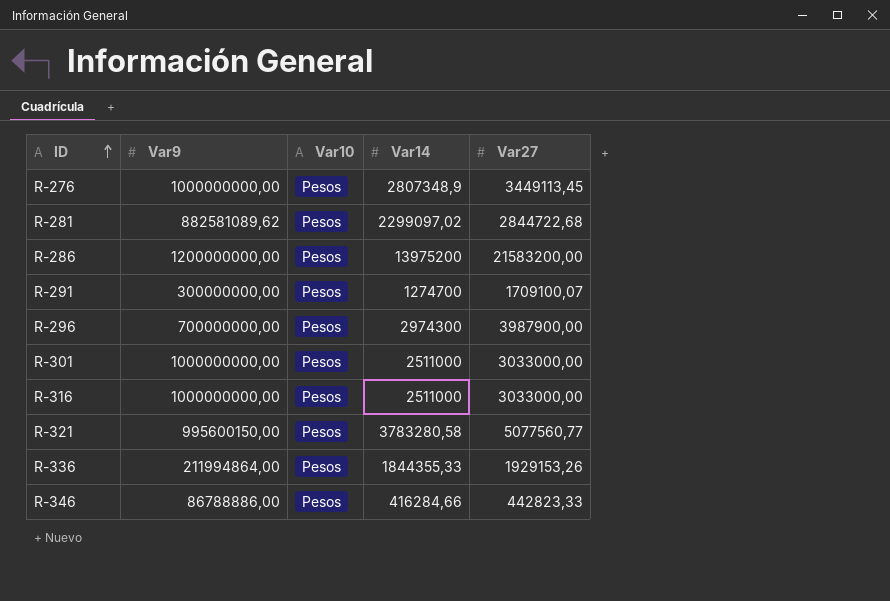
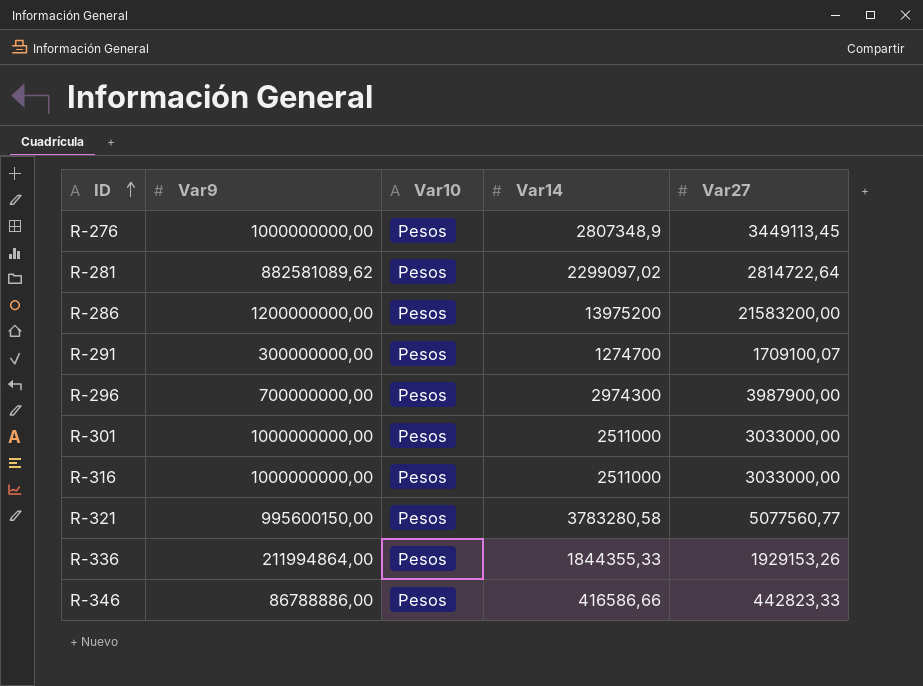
R-281 | Var27: 2844722,68 -> 2814722,64
R-346 | Var14: 416284,66 -> 416586,66

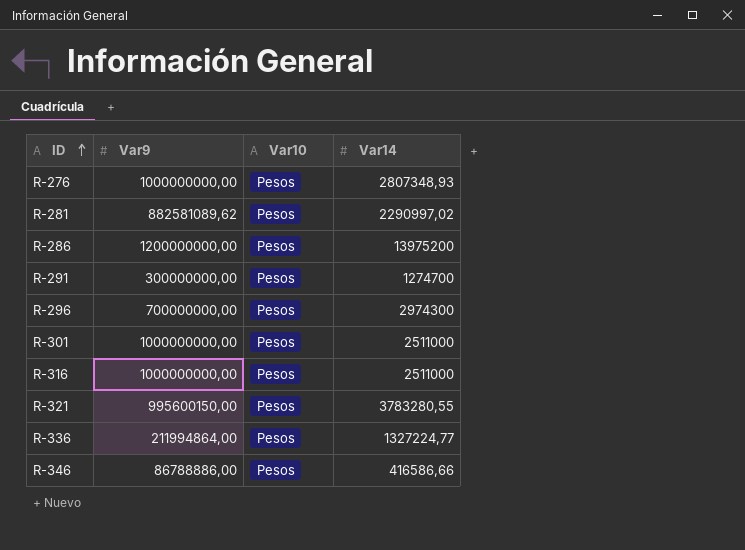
column Var27 | position: 5 -> none
R-276 | Var14: 2807348,9 -> 2807348,93
R-281 | Var14: 2299097,02 -> 2290997,02
R-321 | Var14: 3783280,58 -> 3783280,55
R-336 | Var14: 1844355,33 -> 1327224,77

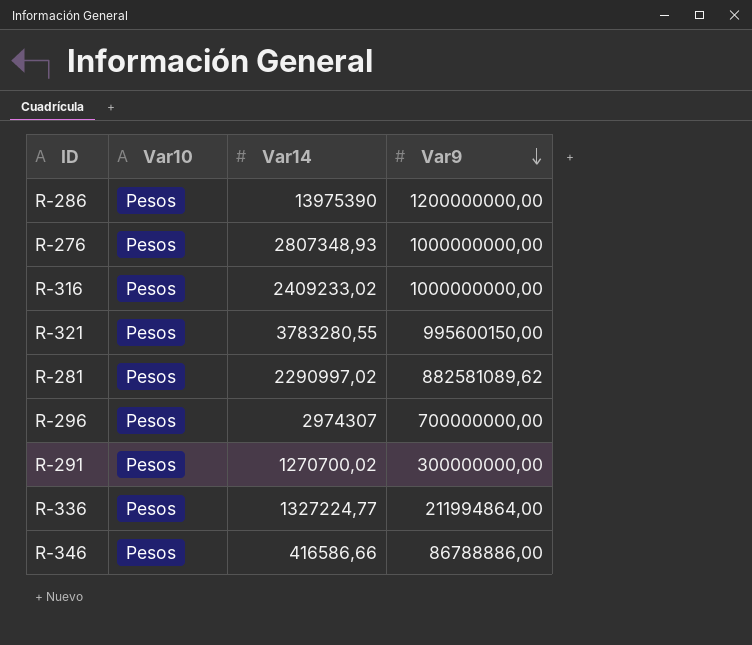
row order: ID ascending -> Var9 descending
column Var9 | position: 2 -> 4
row R-301: 1000000000,00 | Pesos | 2511000 -> none
R-286 | Var14: 13975200 -> 13975390
R-316 | Var14: 2511000 -> 2409233,02
R-296 | Var14: 2974300 -> 2974307
R-291 | Var14: 1274700 -> 1270700,02

